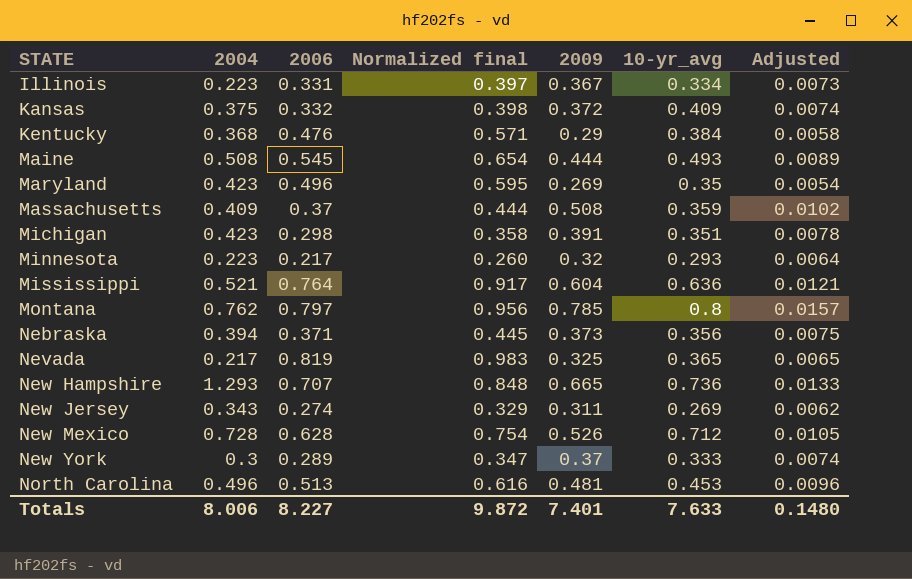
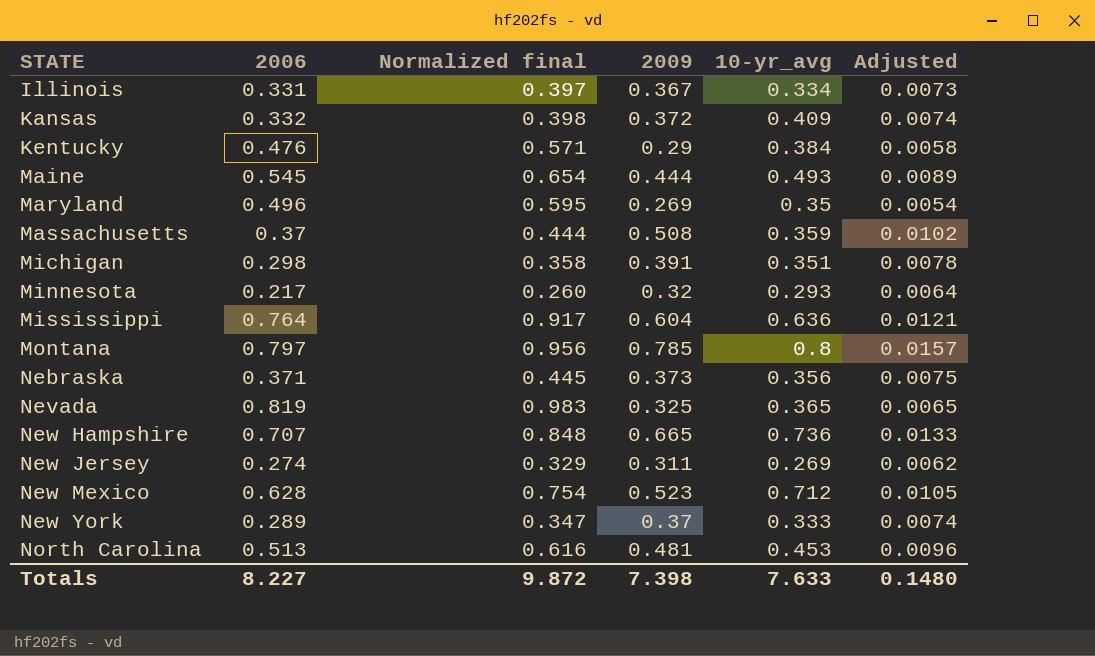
column 2004 | position: 2 -> none
New Mexico | 2009: 0.526 -> 0.523
Totals | 2009: 7.401 -> 7.398

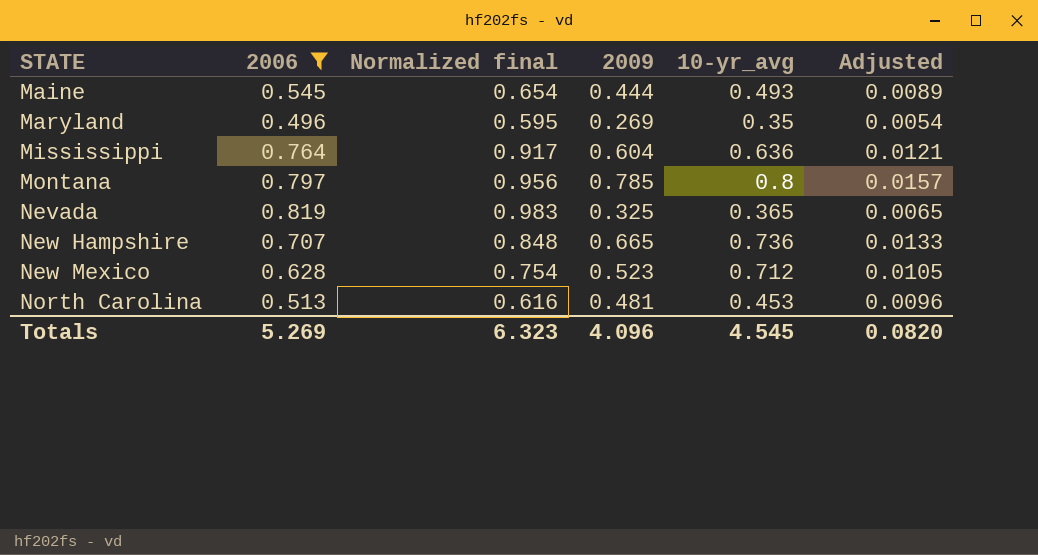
filter: none -> 2006 >= 0.496
Totals | 2006: 8.227 -> 5.269
Totals | Normalized final: 9.872 -> 6.323
Totals | 2009: 7.398 -> 4.096
Totals | 10-yr_avg: 7.633 -> 4.545
Totals | Adjusted: 0.1480 -> 0.0820

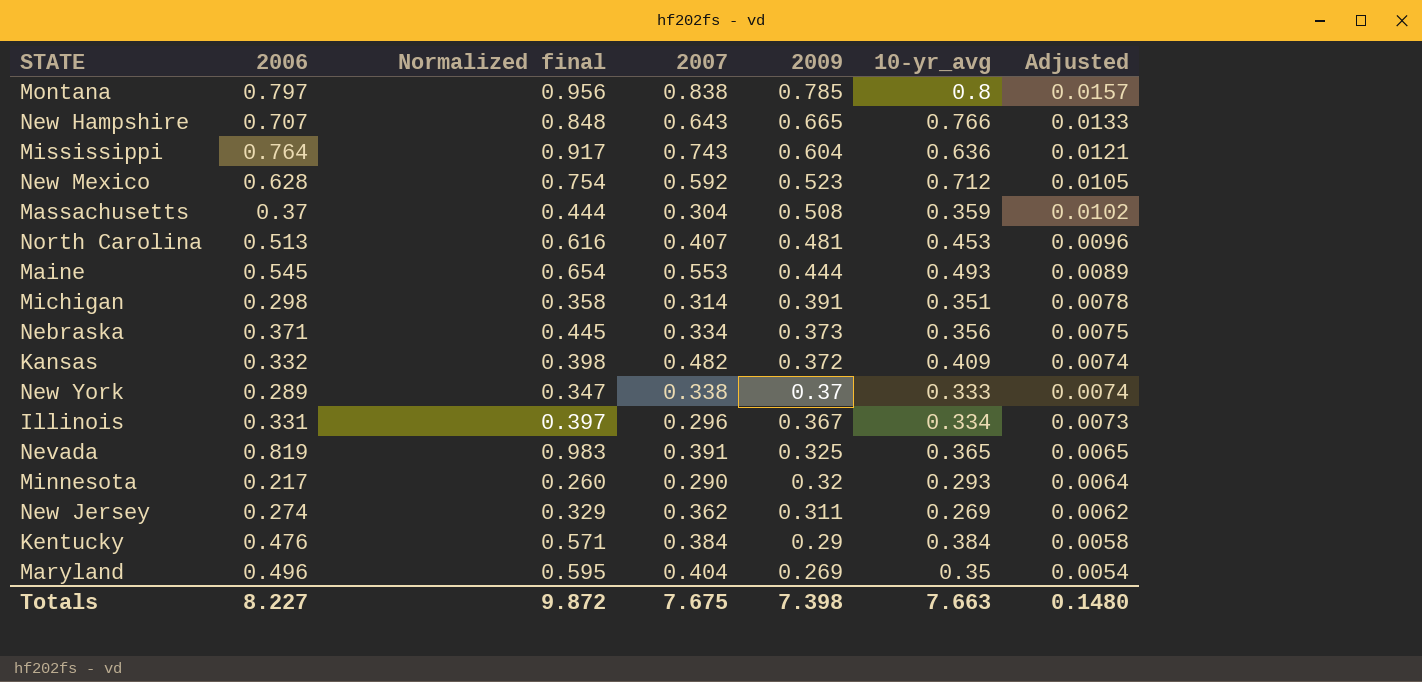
filter: 2006 >= 0.496 -> none
row order: STATE ascending -> 2009 descending
column 2007 | position: none -> 4
New Hampshire | 10-yr_avg: 0.736 -> 0.766
Totals | 2006: 5.269 -> 8.227
Totals | Normalized final: 6.323 -> 9.872
Totals | 2009: 4.096 -> 7.398
Totals | 10-yr_avg: 4.545 -> 7.663
Totals | Adjusted: 0.0820 -> 0.1480

